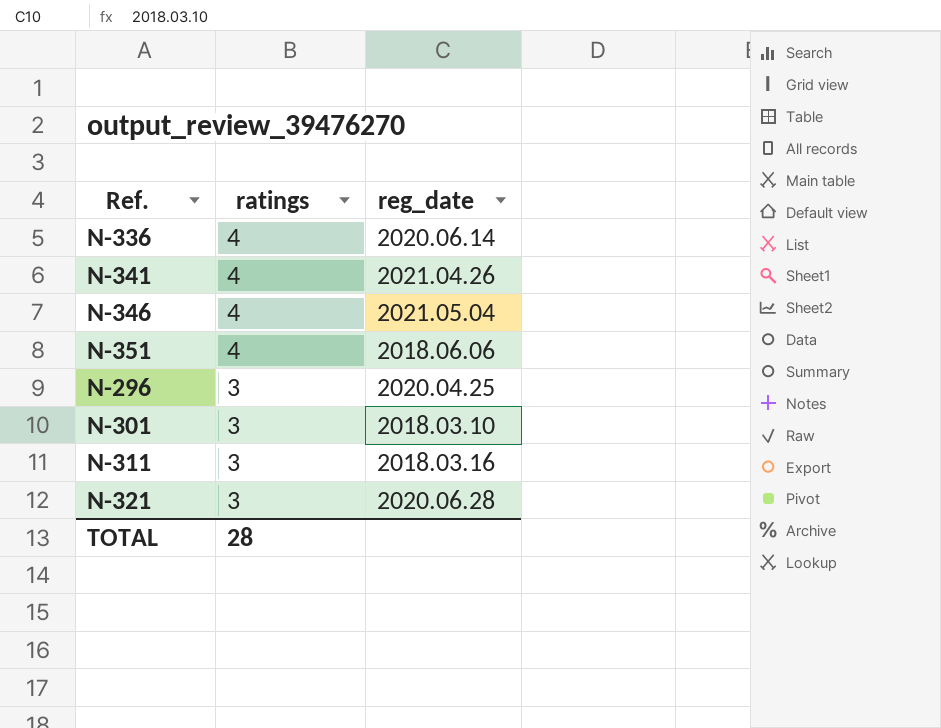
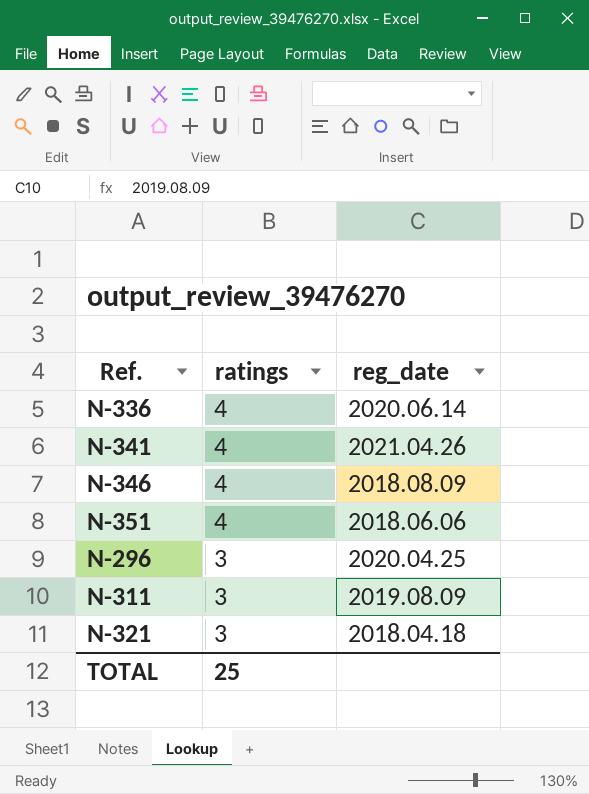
row N-301: 3 | 2018.03.10 -> none
N-346 | reg_date: 2021.05.04 -> 2018.08.09
N-311 | reg_date: 2018.03.16 -> 2019.08.09
N-321 | reg_date: 2020.06.28 -> 2018.04.18
TOTAL | ratings: 28 -> 25

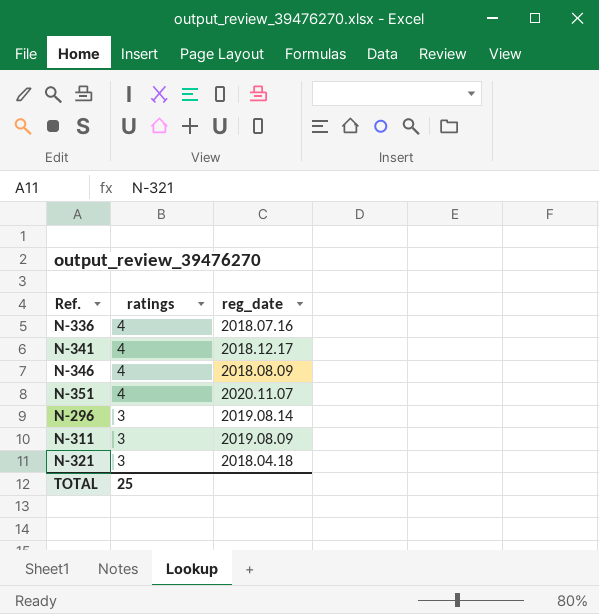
N-336 | reg_date: 2020.06.14 -> 2018.07.16
N-341 | reg_date: 2021.04.26 -> 2018.12.17
N-351 | reg_date: 2018.06.06 -> 2020.11.07
N-296 | reg_date: 2020.04.25 -> 2019.08.14

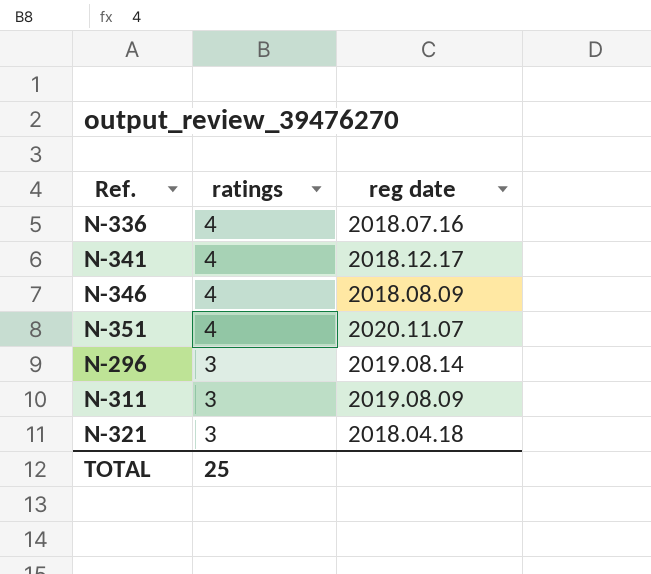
column name: reg_date -> reg date

